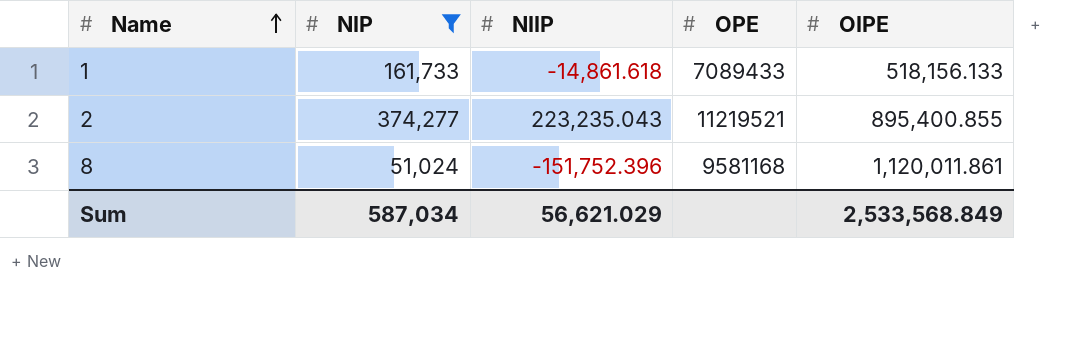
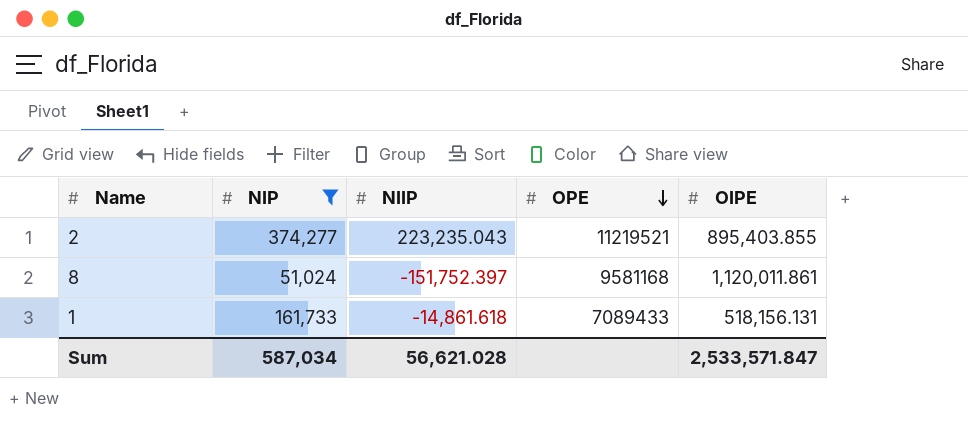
row order: Name ascending -> OPE descending
2 | OIPE: 895,400.855 -> 895,403.855
8 | NIIP: -151,752.396 -> -151,752.397
1 | OIPE: 518,156.133 -> 518,156.131
Sum | NIIP: 56,621.029 -> 56,621.028
Sum | OIPE: 2,533,568.849 -> 2,533,571.847

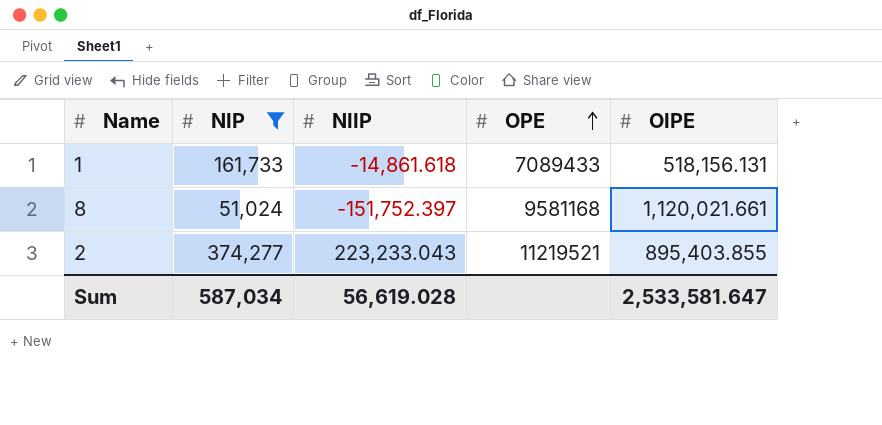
row order: OPE descending -> OPE ascending
8 | OIPE: 1,120,011.861 -> 1,120,021.661
2 | NIIP: 223,235.043 -> 223,233.043
Sum | NIIP: 56,621.028 -> 56,619.028
Sum | OIPE: 2,533,571.847 -> 2,533,581.647

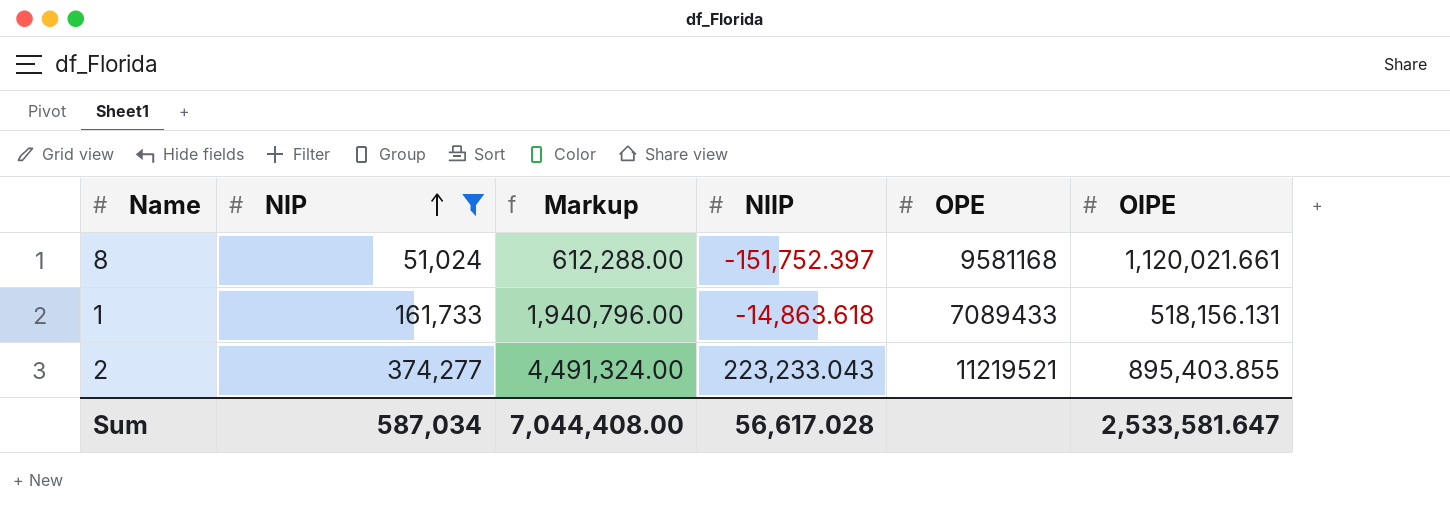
row order: OPE ascending -> NIP ascending
column Markup | formula: none -> [NIP] * 12
1 | NIIP: -14,861.618 -> -14,863.618
Sum | NIIP: 56,619.028 -> 56,617.028

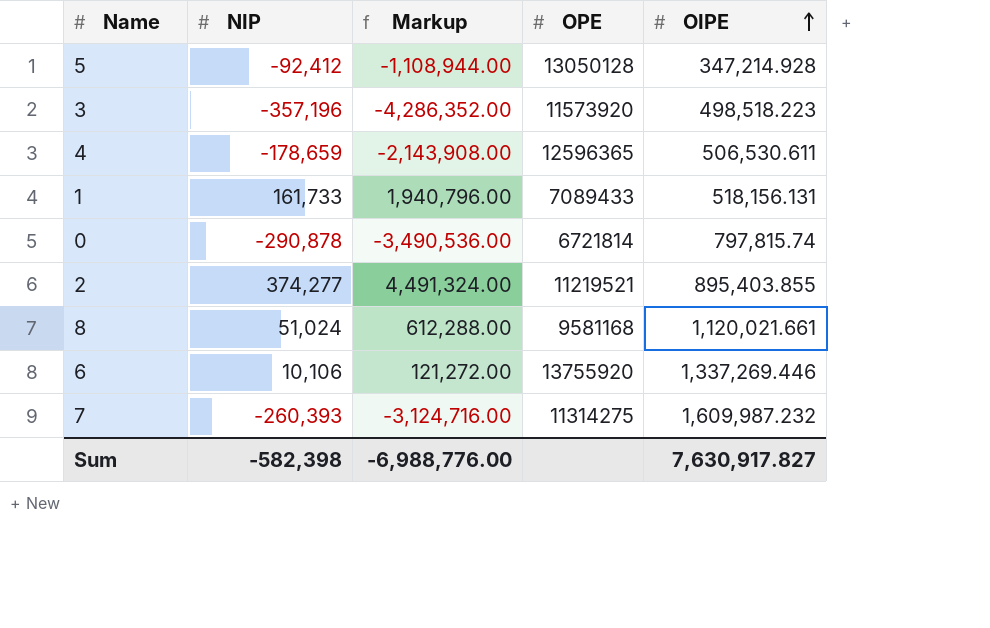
filter: NIP >= 51,024 -> none
row order: NIP ascending -> OIPE ascending
column NIIP | position: 4 -> none
Sum | NIP: 587,034 -> -582,398
Sum | Markup: 7,044,408.00 -> -6,988,776.00
Sum | OIPE: 2,533,581.647 -> 7,630,917.827

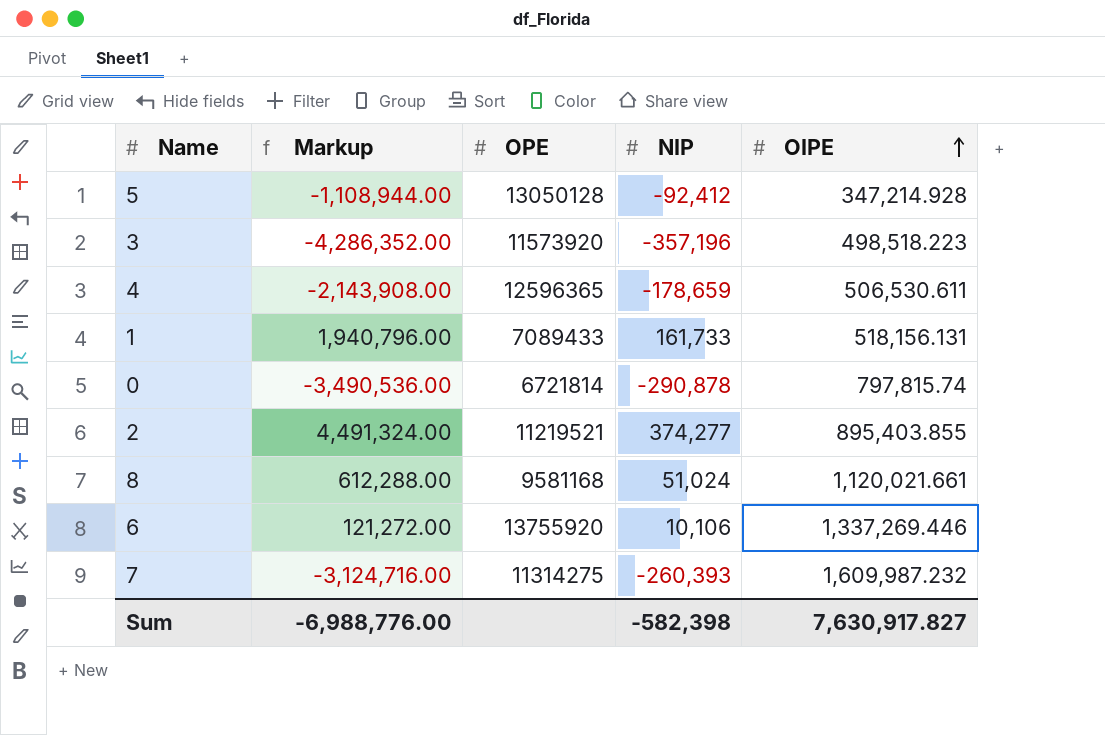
column NIP | position: 2 -> 4

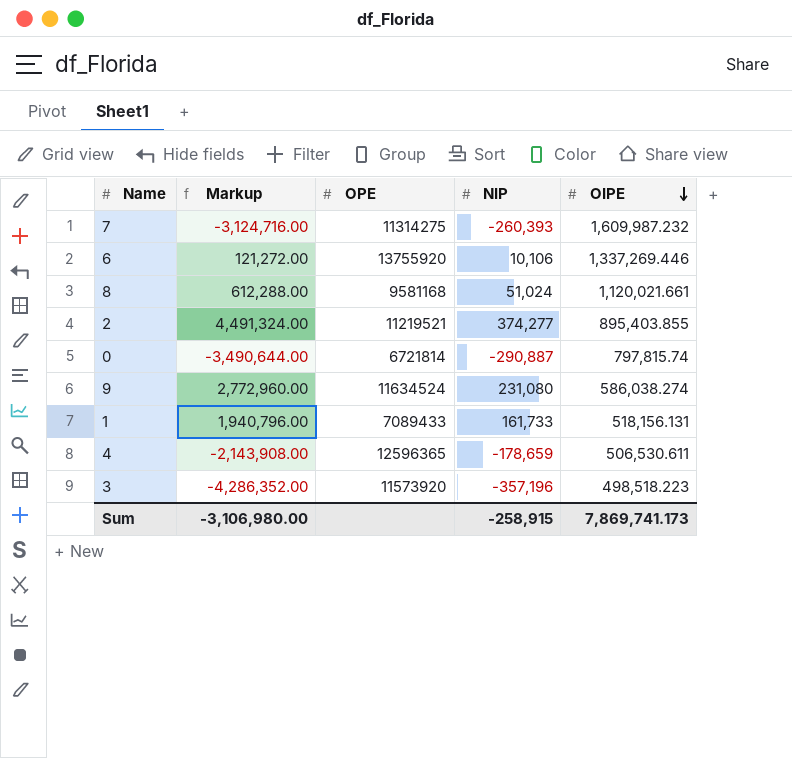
row order: OIPE ascending -> OIPE descending
row 5: -1,108,944.00 | 13050128 | -92,412 | 347,214.928 -> none
0 | Markup: -3,490,536.00 -> -3,490,644.00
0 | NIP: -290,878 -> -290,887
row 9: none -> 2,772,960.00 | 11634524 | 231,080 | 586,038.274
Sum | Markup: -6,988,776.00 -> -3,106,980.00
Sum | NIP: -582,398 -> -258,915
Sum | OIPE: 7,630,917.827 -> 7,869,741.173

